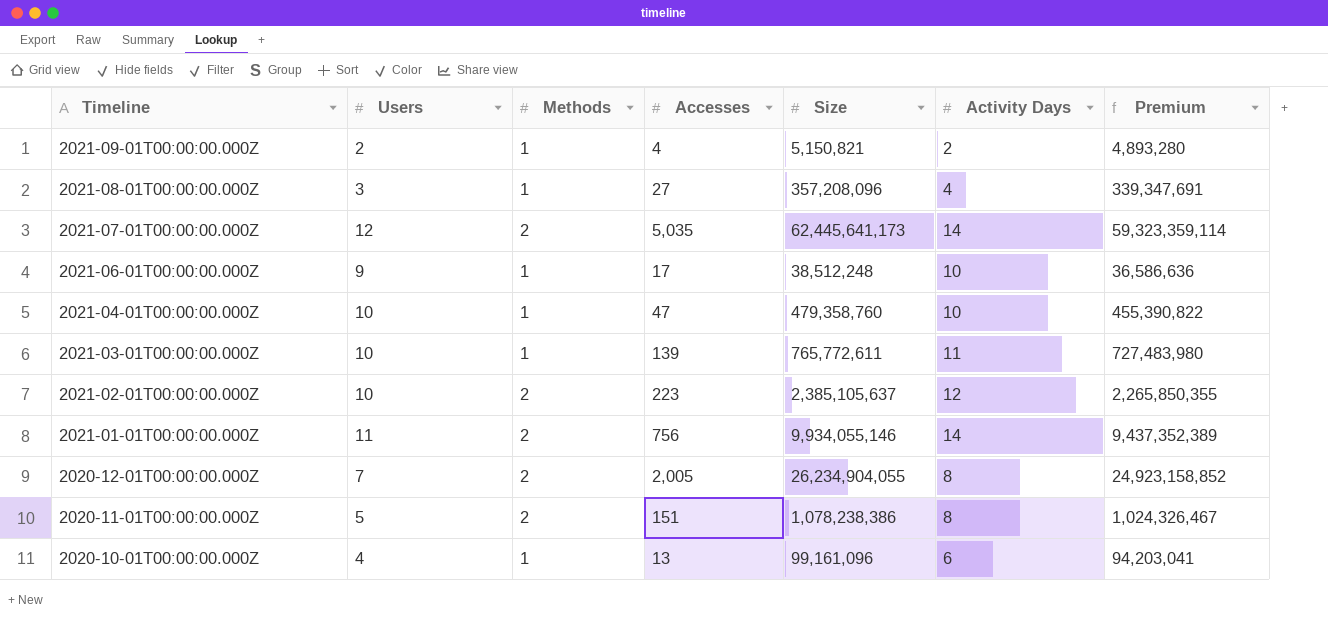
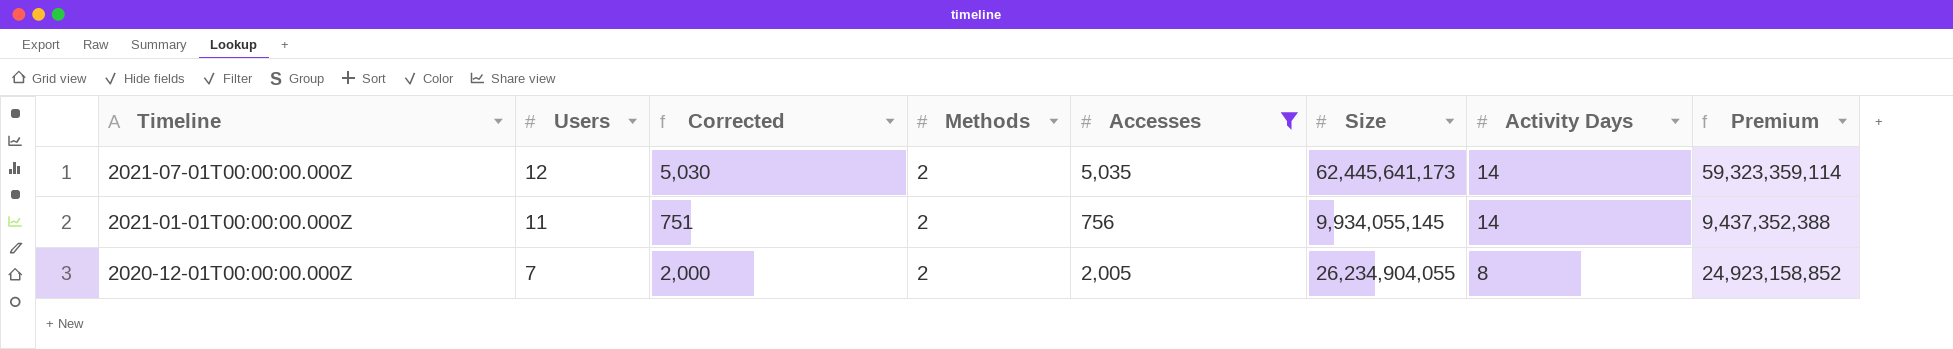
filter: none -> Accesses >= 756
column Corrected | formula: none -> [Accesses] - 5
2021-01-01T00:00:00.000Z | Size: 9,934,055,146 -> 9,934,055,145
2021-01-01T00:00:00.000Z | Premium: 9,437,352,389 -> 9,437,352,388

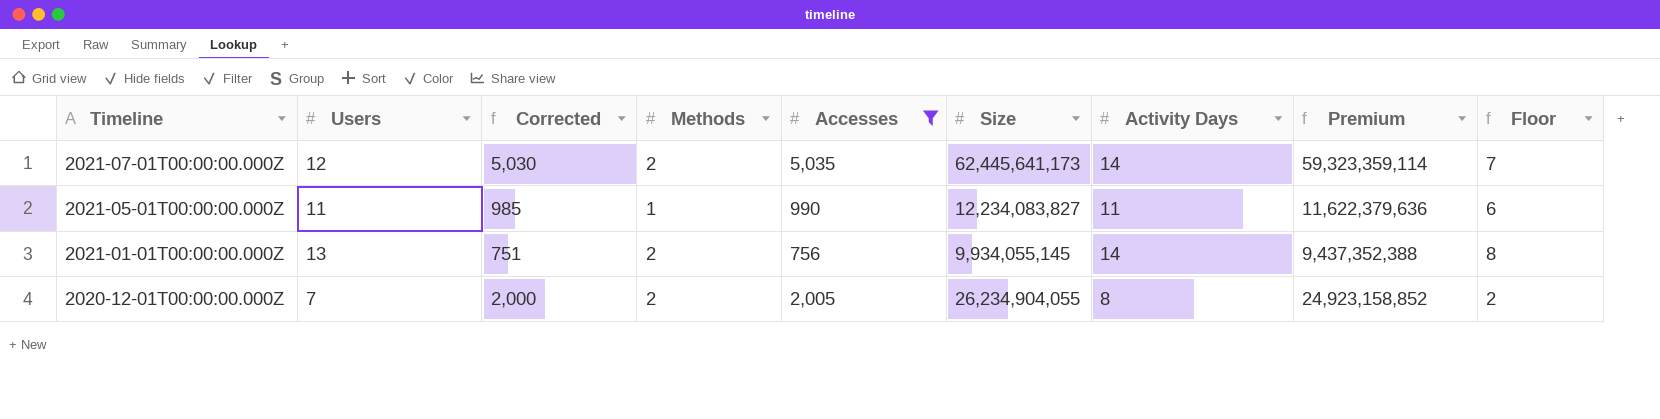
column Floor | formula: none -> [Users] - 5
row 2021-05-01T00:00:00.000Z: none -> 11 | 985 | 1 | 990 | 12,234,083,827 | 11 | 11,622,379,636 | 6
2021-01-01T00:00:00.000Z | Users: 11 -> 13

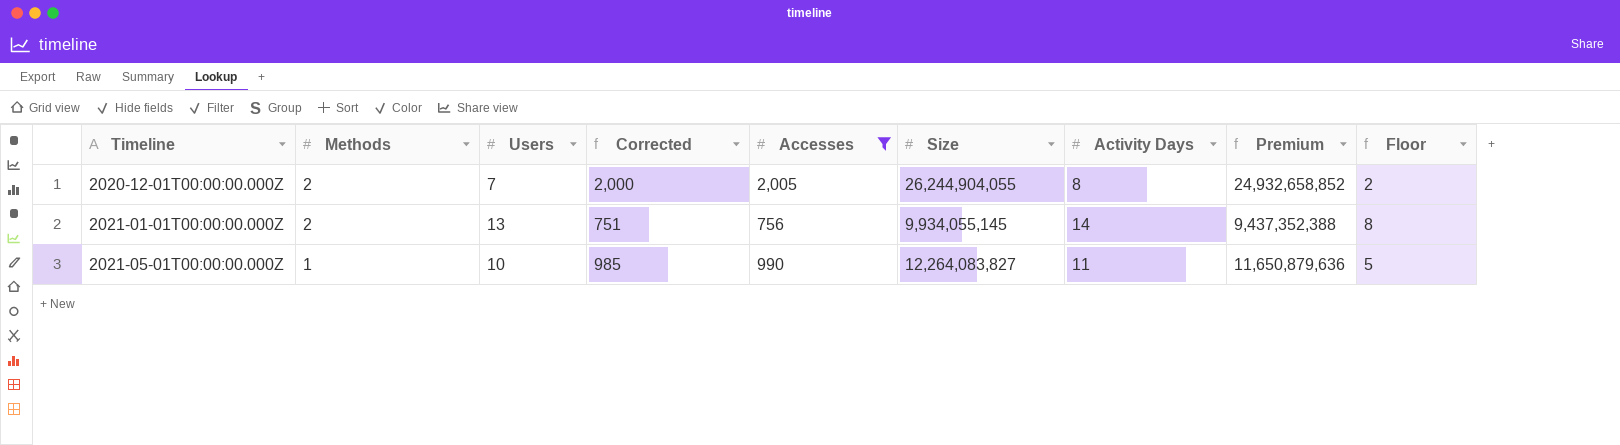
row order: Timeline descending -> Timeline ascending
column Methods | position: 4 -> 2
row 2021-07-01T00:00:00.000Z: 12 | 5,030 | 2 | 5,035 | 62,445,641,173 | 14 | 59,323,359,114 | 7 -> none
2020-12-01T00:00:00.000Z | Size: 26,234,904,055 -> 26,244,904,055
2020-12-01T00:00:00.000Z | Premium: 24,923,158,852 -> 24,932,658,852
2021-05-01T00:00:00.000Z | Users: 11 -> 10
2021-05-01T00:00:00.000Z | Size: 12,234,083,827 -> 12,264,083,827
2021-05-01T00:00:00.000Z | Premium: 11,622,379,636 -> 11,650,879,636
2021-05-01T00:00:00.000Z | Floor: 6 -> 5

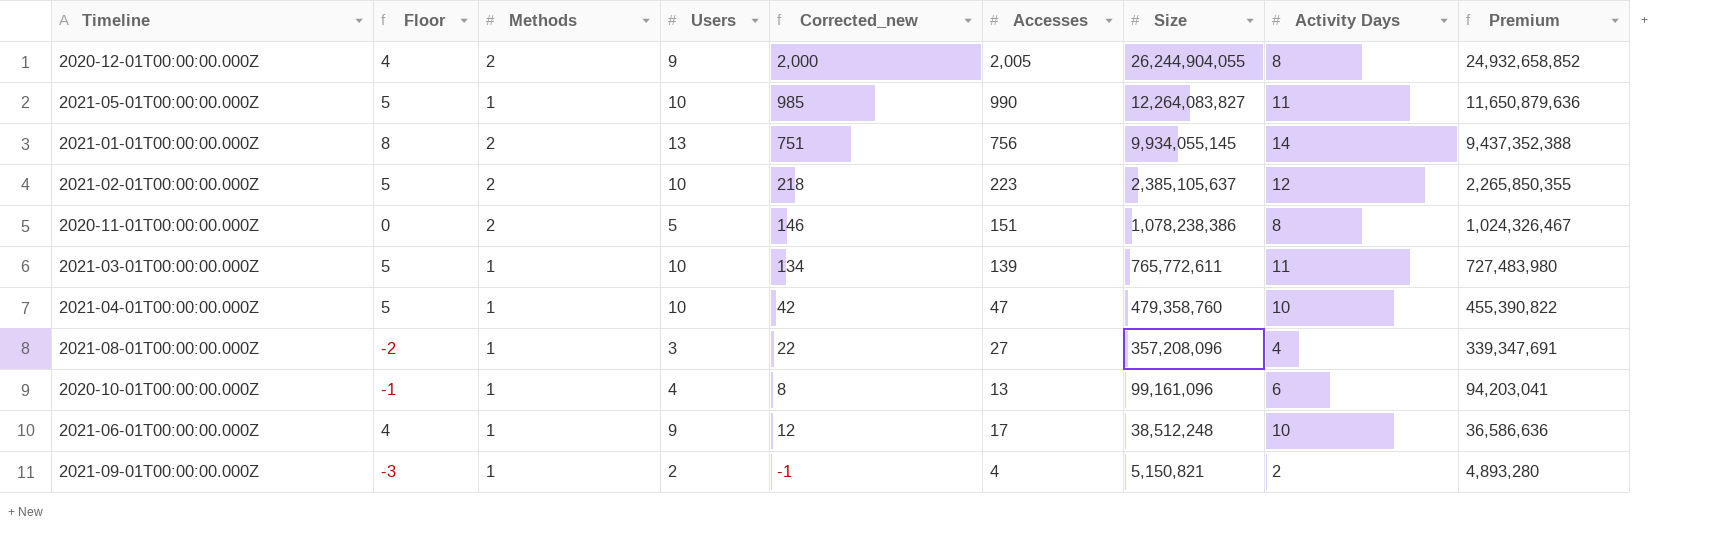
filter: Accesses >= 756 -> none
row order: Timeline ascending -> Size descending
column Floor | position: 9 -> 2
column name: Corrected -> Corrected_new
2020-12-01T00:00:00.000Z | Floor: 2 -> 4
2020-12-01T00:00:00.000Z | Users: 7 -> 9

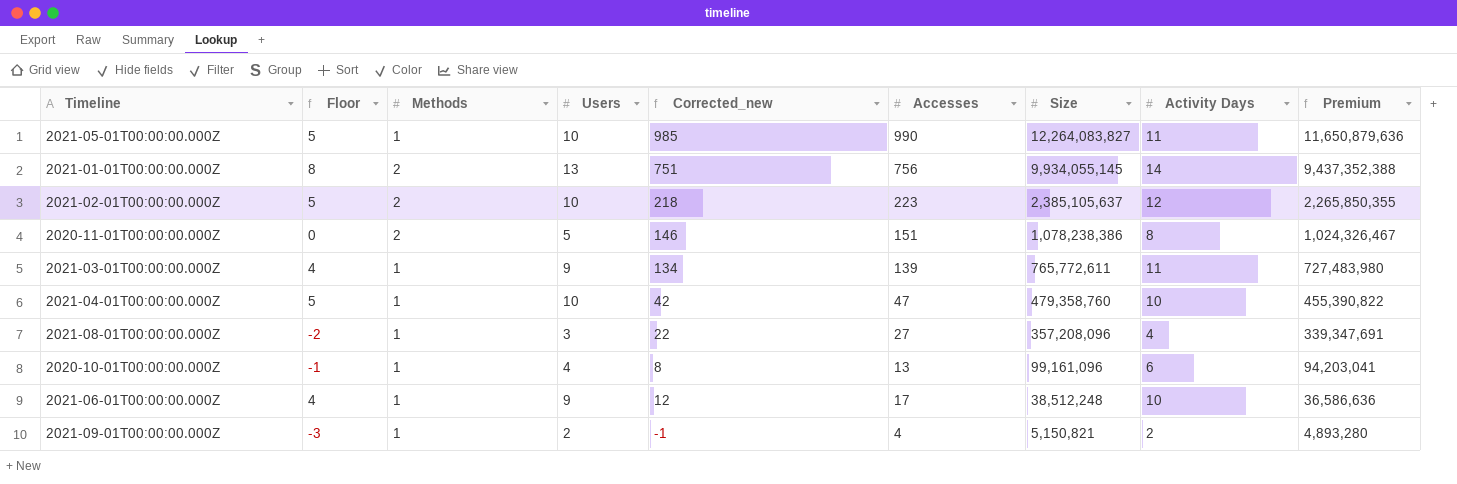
row 2020-12-01T00:00:00.000Z: 4 | 2 | 9 | 2,000 | 2,005 | 26,244,904,055 | 8 | 24,932,658,852 -> none
2021-03-01T00:00:00.000Z | Floor: 5 -> 4
2021-03-01T00:00:00.000Z | Users: 10 -> 9

